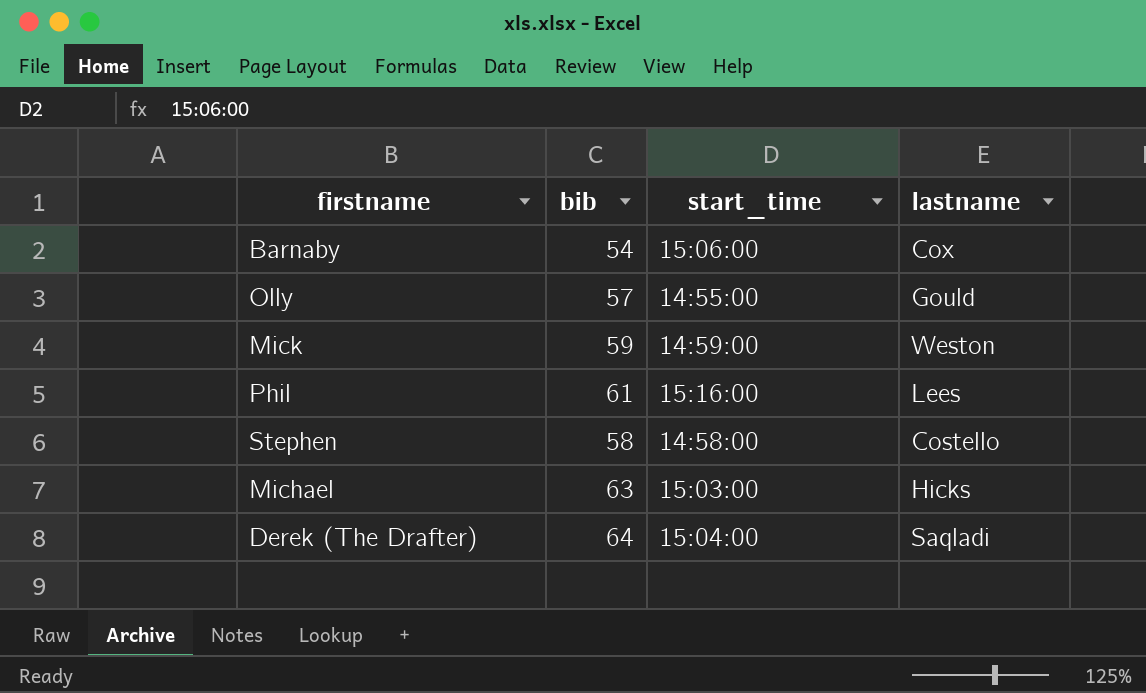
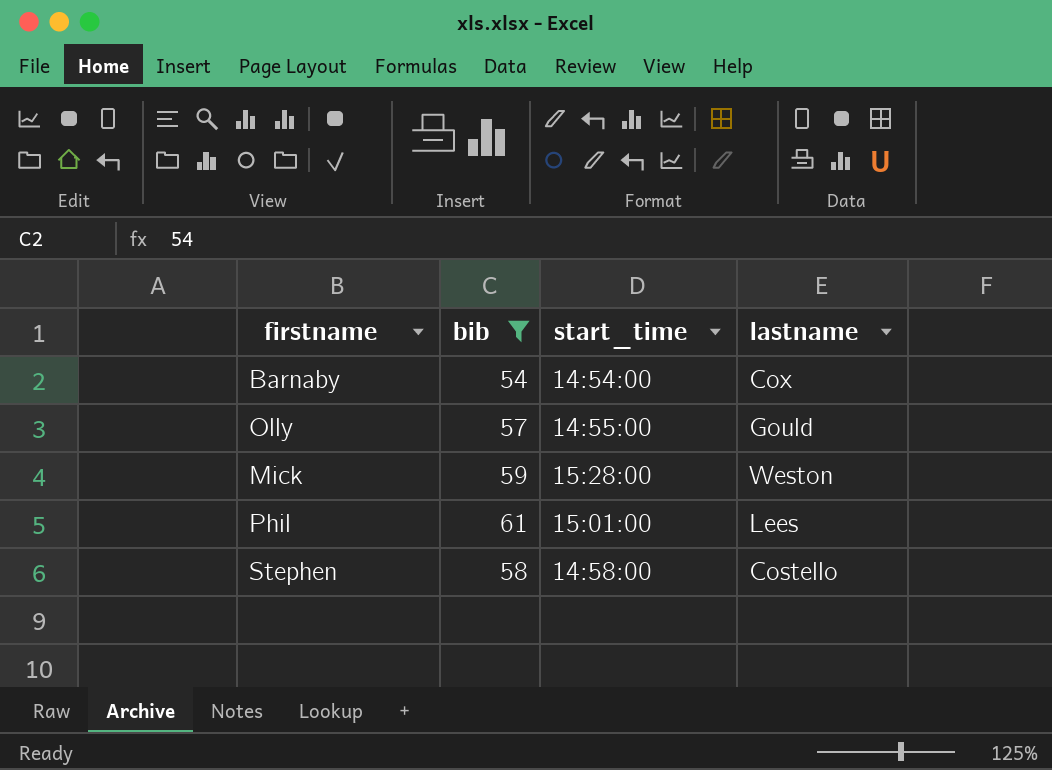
filter: none -> bib <= 61
Barnaby | start_time: 15:06:00 -> 14:54:00
Mick | start_time: 14:59:00 -> 15:28:00
Phil | start_time: 15:16:00 -> 15:01:00

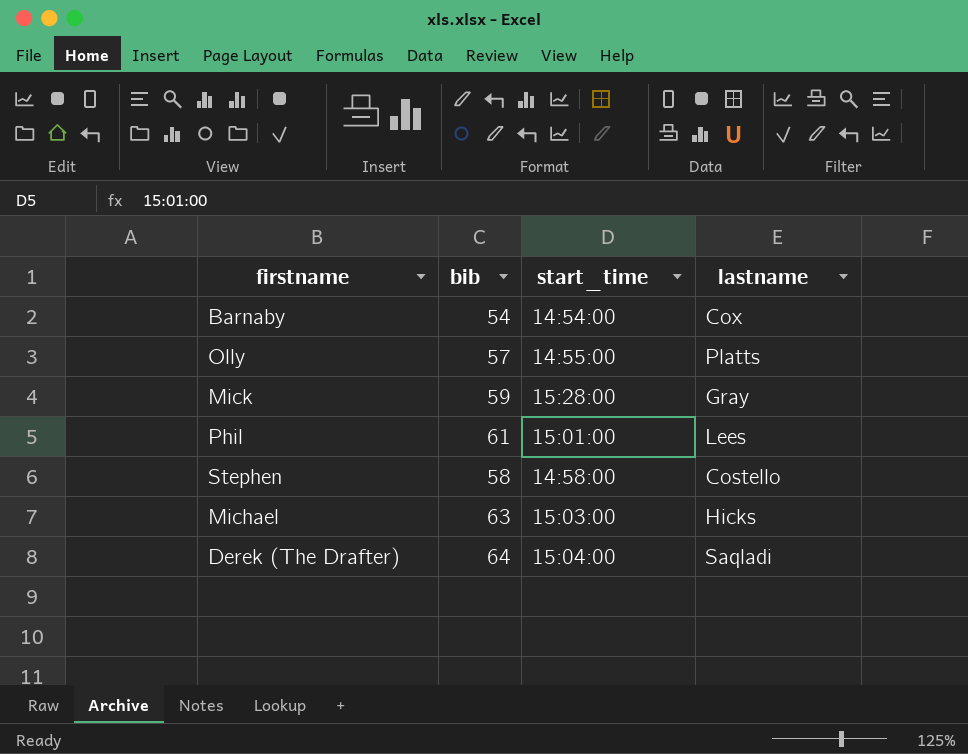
filter: bib <= 61 -> none
Olly | lastname: Gould -> Platts
Mick | lastname: Weston -> Gray

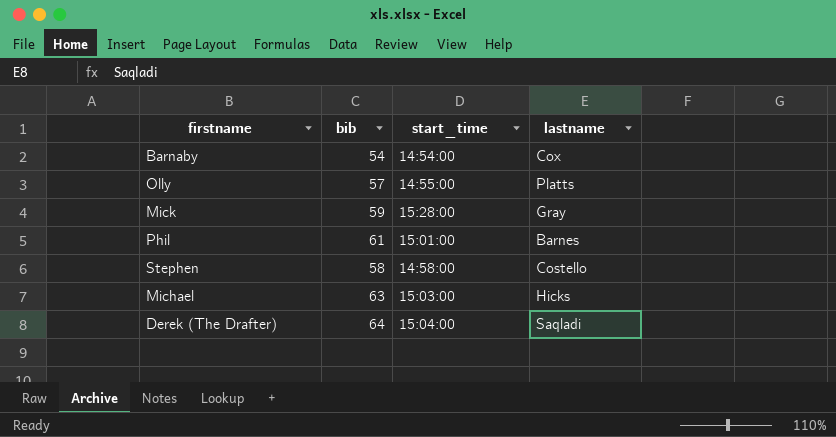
Phil | lastname: Lees -> Barnes

